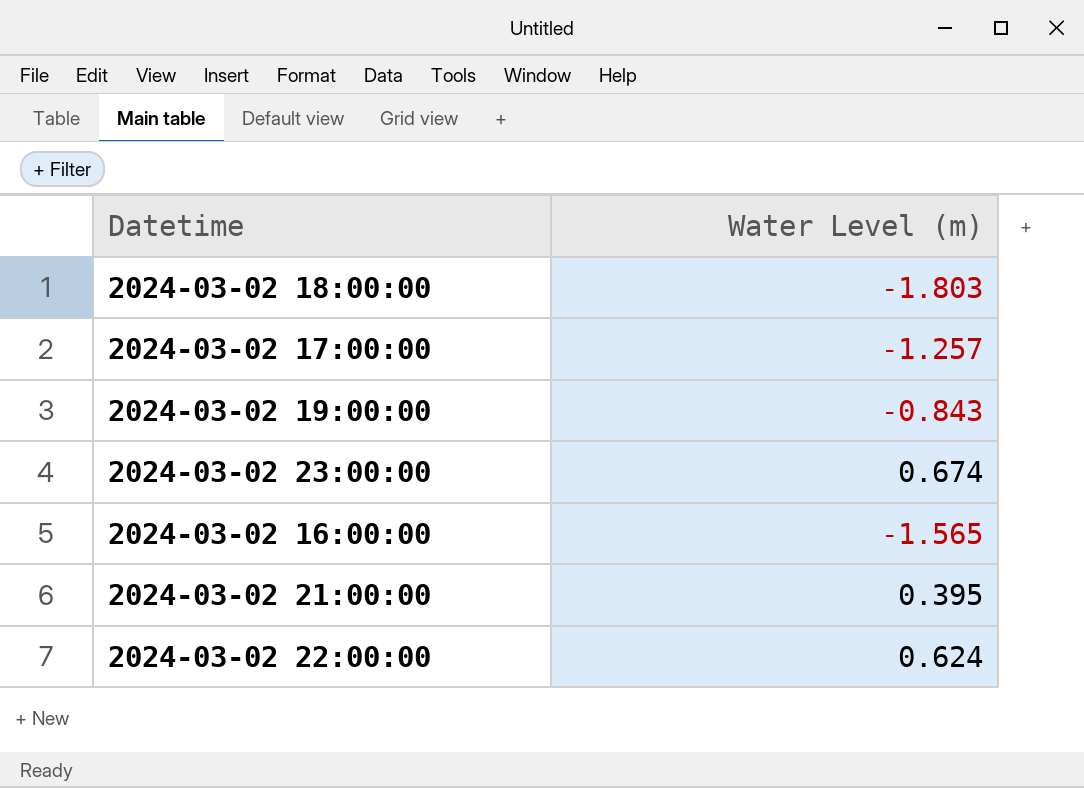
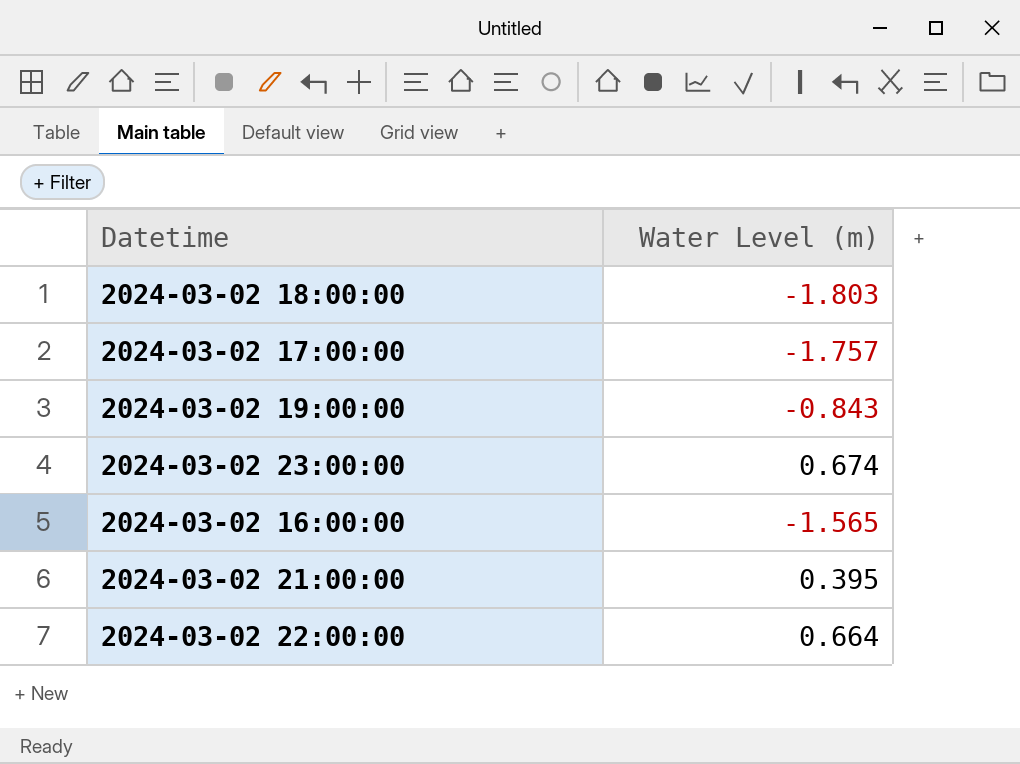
2024-03-02 17:00:00 | Water Level (m): -1.257 -> -1.757
2024-03-02 22:00:00 | Water Level (m): 0.624 -> 0.664

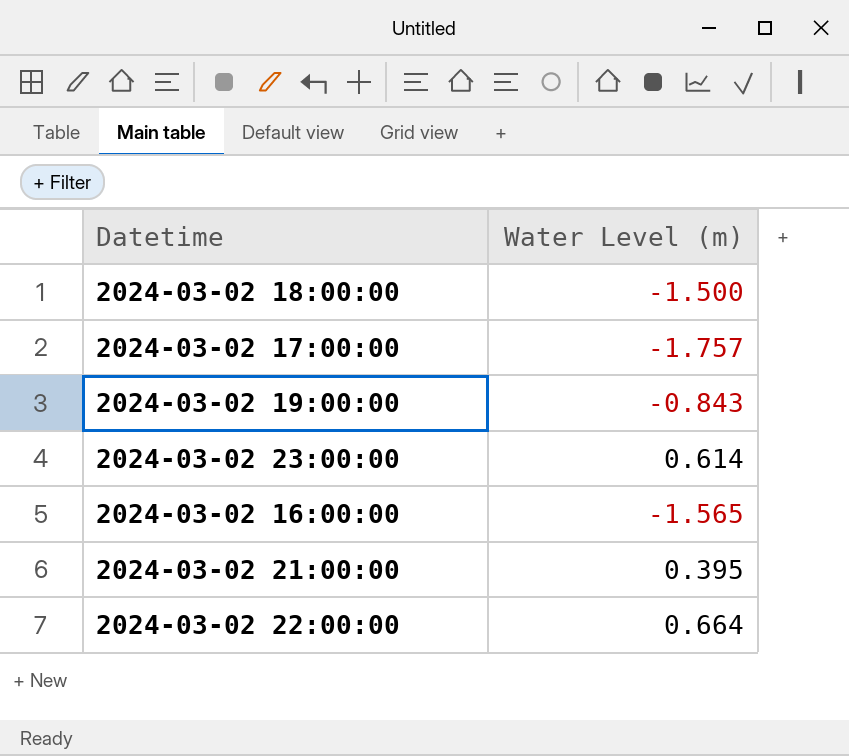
2024-03-02 18:00:00 | Water Level (m): -1.803 -> -1.500
2024-03-02 23:00:00 | Water Level (m): 0.674 -> 0.614

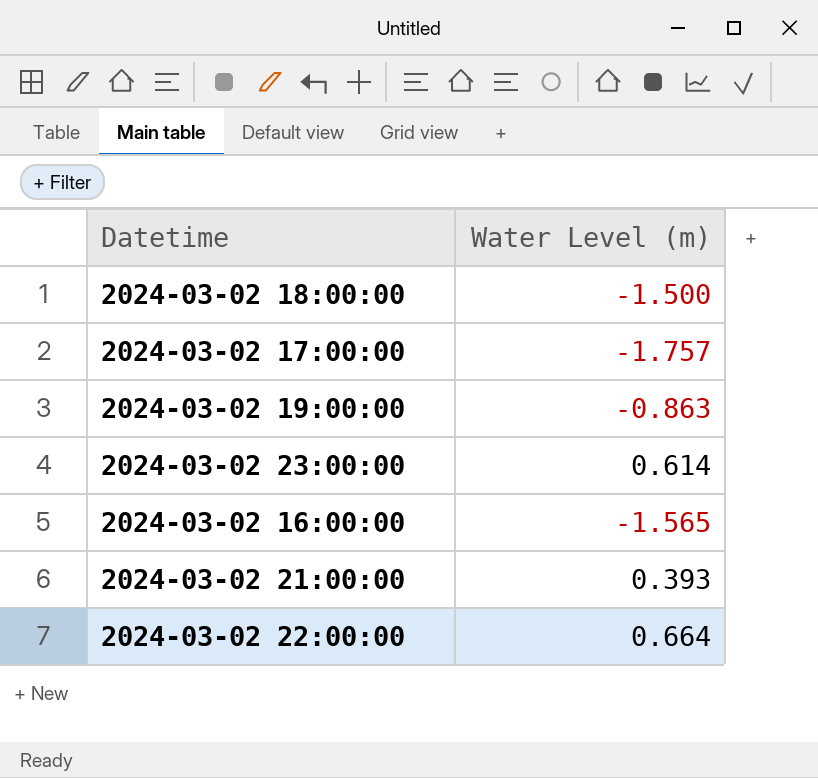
2024-03-02 19:00:00 | Water Level (m): -0.843 -> -0.863
2024-03-02 21:00:00 | Water Level (m): 0.395 -> 0.393

